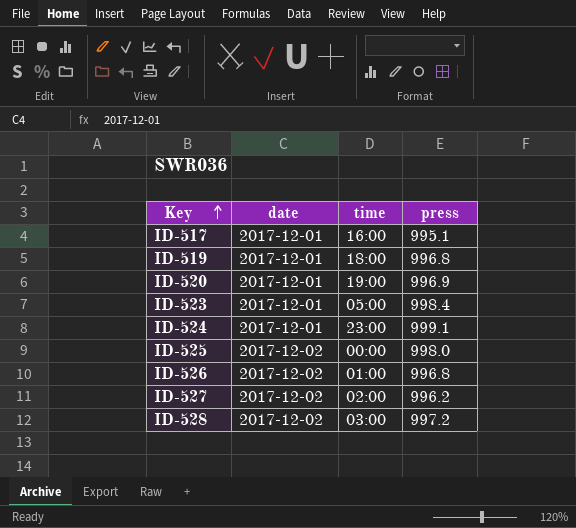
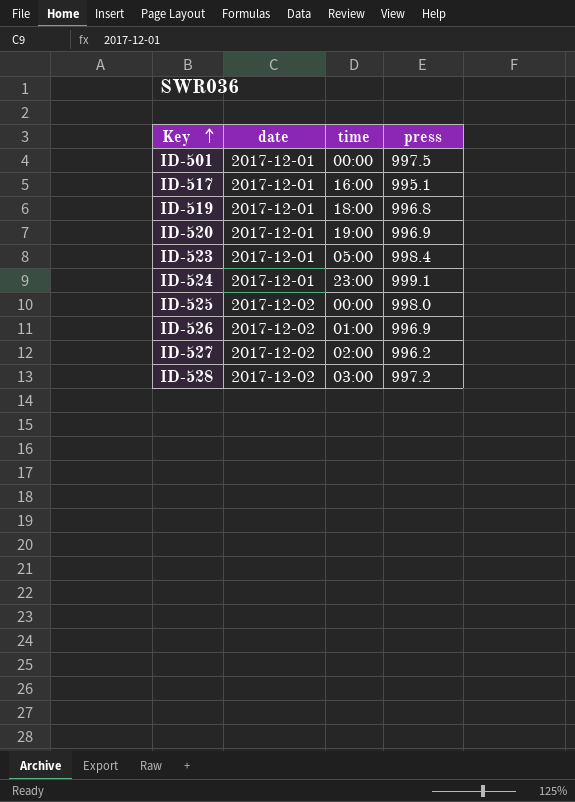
row ID-501: none -> 2017-12-01 | 00:00 | 997.5
ID-526 | press: 996.8 -> 996.9

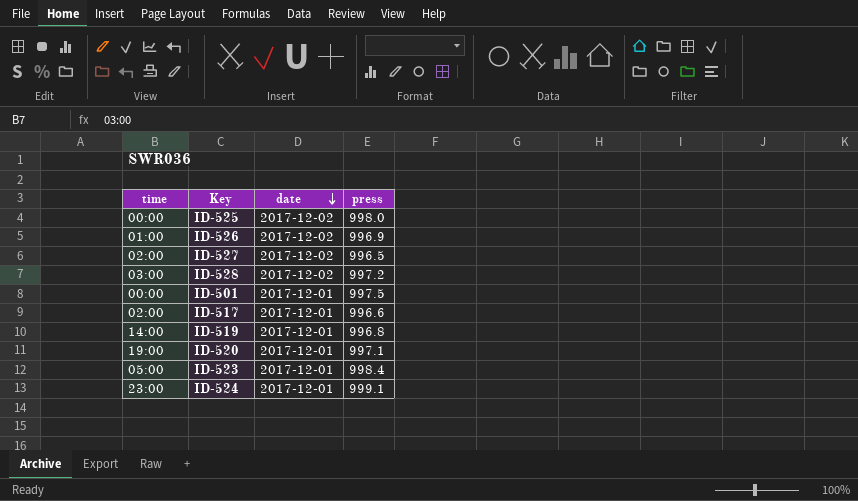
row order: Key ascending -> date descending
column time | position: 3 -> 1
ID-527 | press: 996.2 -> 996.5
ID-517 | time: 16:00 -> 02:00
ID-517 | press: 995.1 -> 996.6
ID-519 | time: 18:00 -> 14:00
ID-520 | press: 996.9 -> 997.1

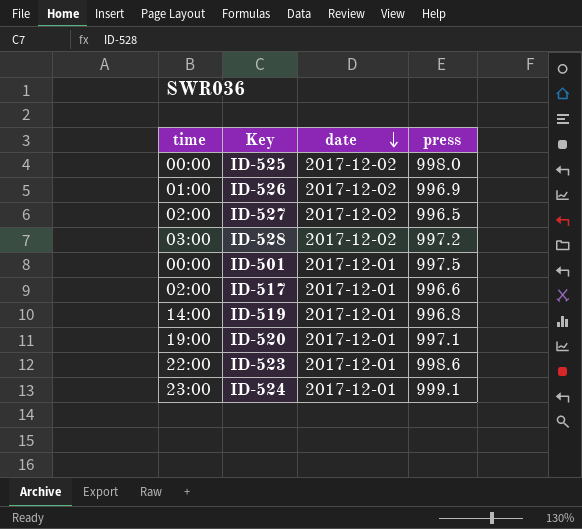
ID-523 | time: 05:00 -> 22:00
ID-523 | press: 998.4 -> 998.6

